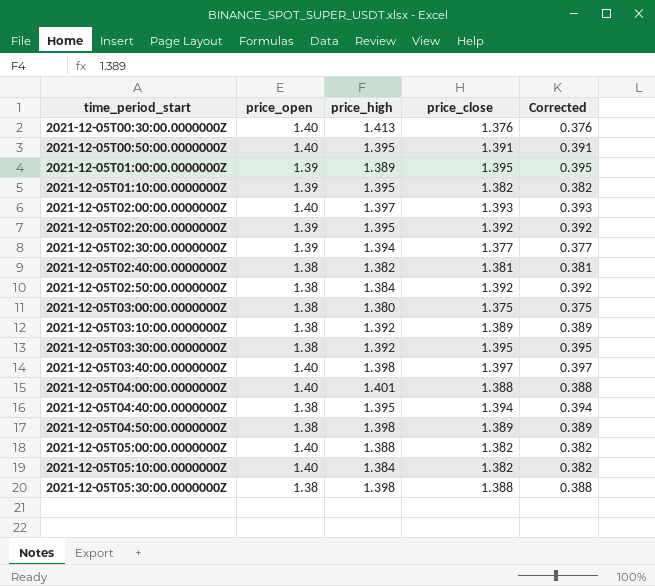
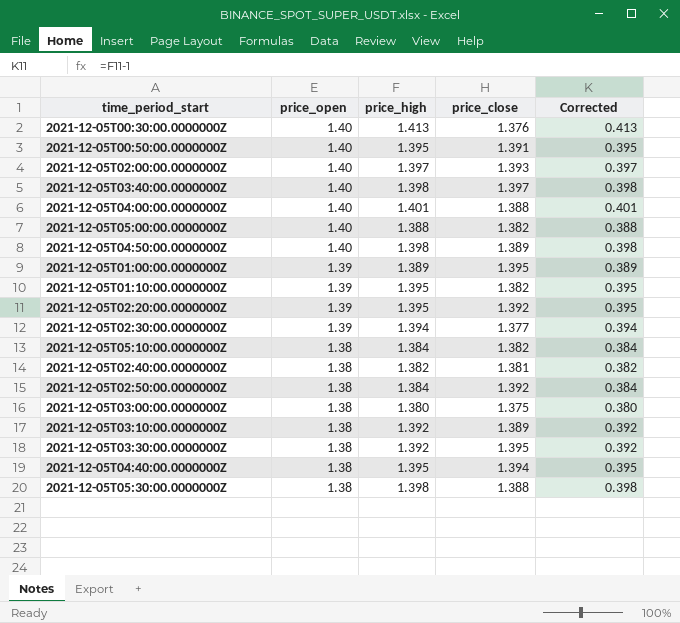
row order: time_period_start ascending -> price_open descending
column Corrected | formula: [price_close] - 1 -> [price_high] - 1
2021-12-05T04:50:00.0000000Z | price_open: 1.38 -> 1.40
2021-12-05T05:10:00.0000000Z | price_open: 1.40 -> 1.38

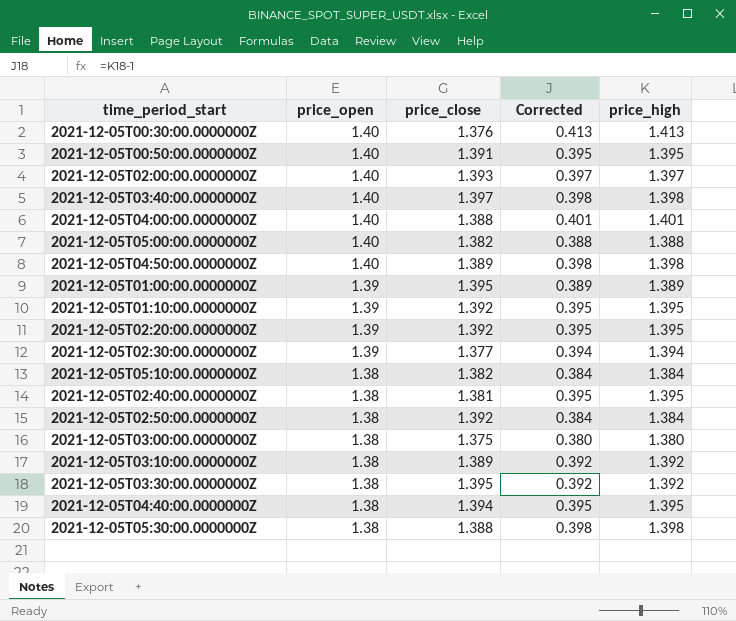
column price_high | position: 3 -> 5
2021-12-05T01:10:00.0000000Z | price_close: 1.382 -> 1.392
2021-12-05T02:40:00.0000000Z | Corrected: 0.382 -> 0.395
2021-12-05T02:40:00.0000000Z | price_high: 1.382 -> 1.395

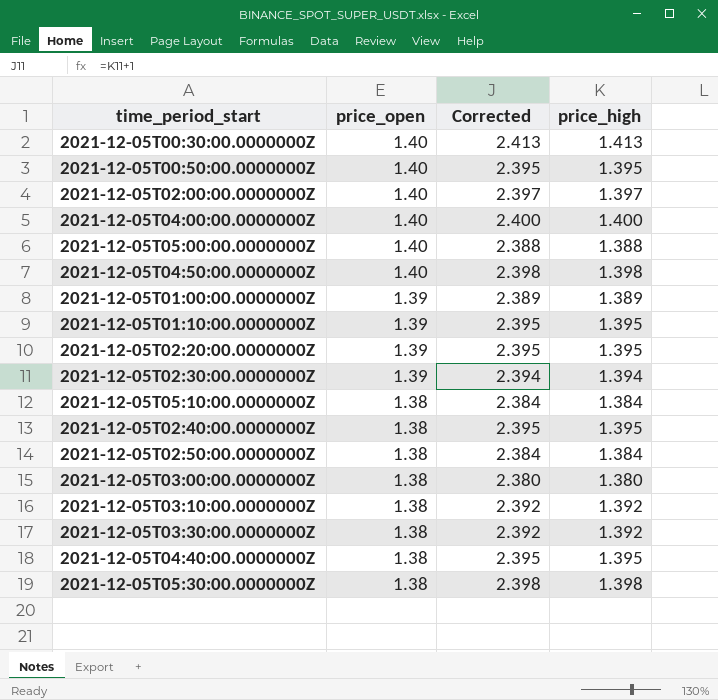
column price_close | position: 3 -> none
column Corrected | formula: [price_high] - 1 -> [price_high] + 1
row 2021-12-05T03:40:00.0000000Z: 1.40 | 1.397 | 0.398 | 1.398 -> none
2021-12-05T04:00:00.0000000Z | price_high: 1.401 -> 1.400

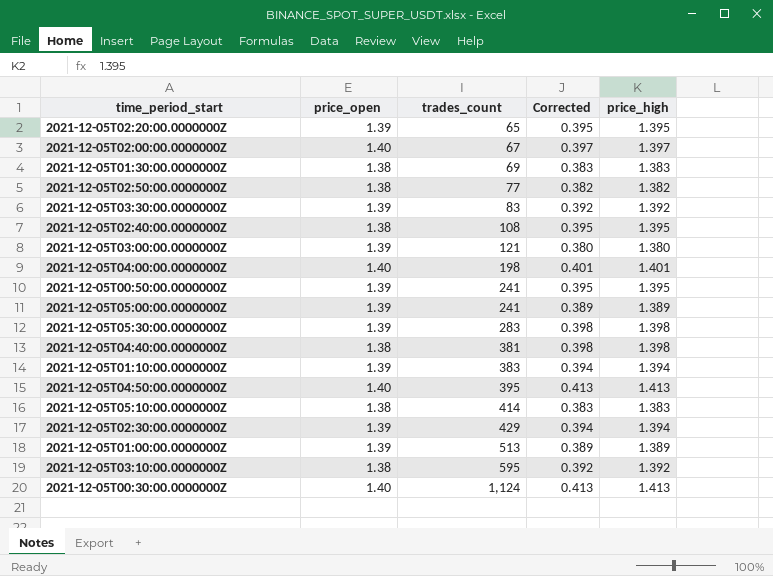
row order: price_open descending -> trades_count ascending
column trades_count | position: none -> 3
column Corrected | formula: [price_high] + 1 -> [price_high] - 1
row 2021-12-05T01:30:00.0000000Z: none -> 1.38 | 69 | 0.383 | 1.383
2021-12-05T02:50:00.0000000Z | price_high: 1.384 -> 1.382
2021-12-05T03:30:00.0000000Z | price_open: 1.38 -> 1.39
2021-12-05T03:00:00.0000000Z | price_open: 1.38 -> 1.39
2021-12-05T04:00:00.0000000Z | price_high: 1.400 -> 1.401
2021-12-05T00:50:00.0000000Z | price_open: 1.40 -> 1.39
2021-12-05T05:00:00.0000000Z | price_open: 1.40 -> 1.39
2021-12-05T05:00:00.0000000Z | price_high: 1.388 -> 1.389
2021-12-05T05:30:00.0000000Z | price_open: 1.38 -> 1.39
2021-12-05T04:40:00.0000000Z | price_high: 1.395 -> 1.398
2021-12-05T01:10:00.0000000Z | price_high: 1.395 -> 1.394
2021-12-05T04:50:00.0000000Z | price_high: 1.398 -> 1.413
2021-12-05T05:10:00.0000000Z | price_high: 1.384 -> 1.383

